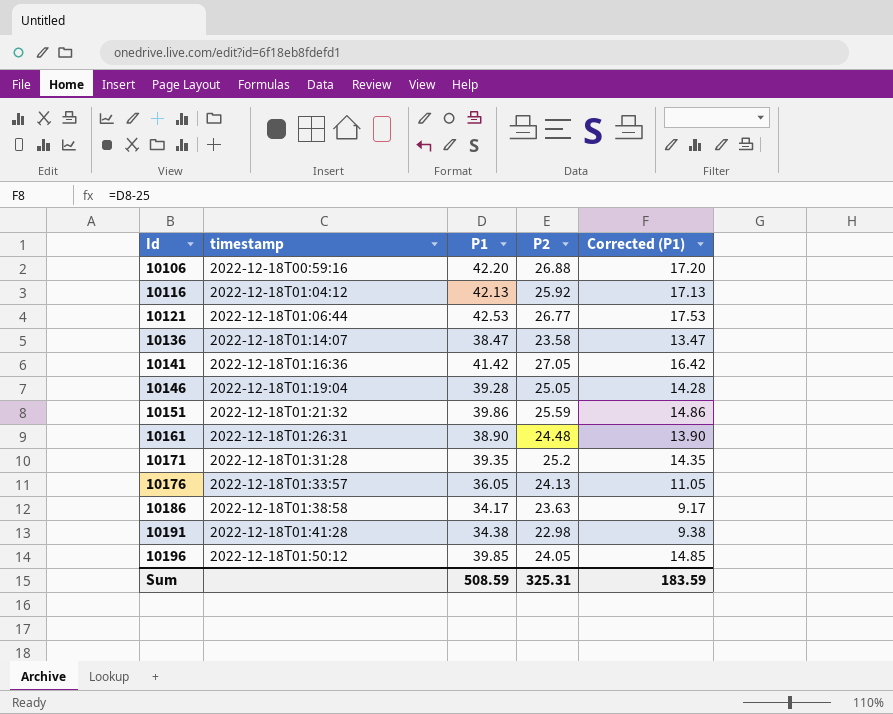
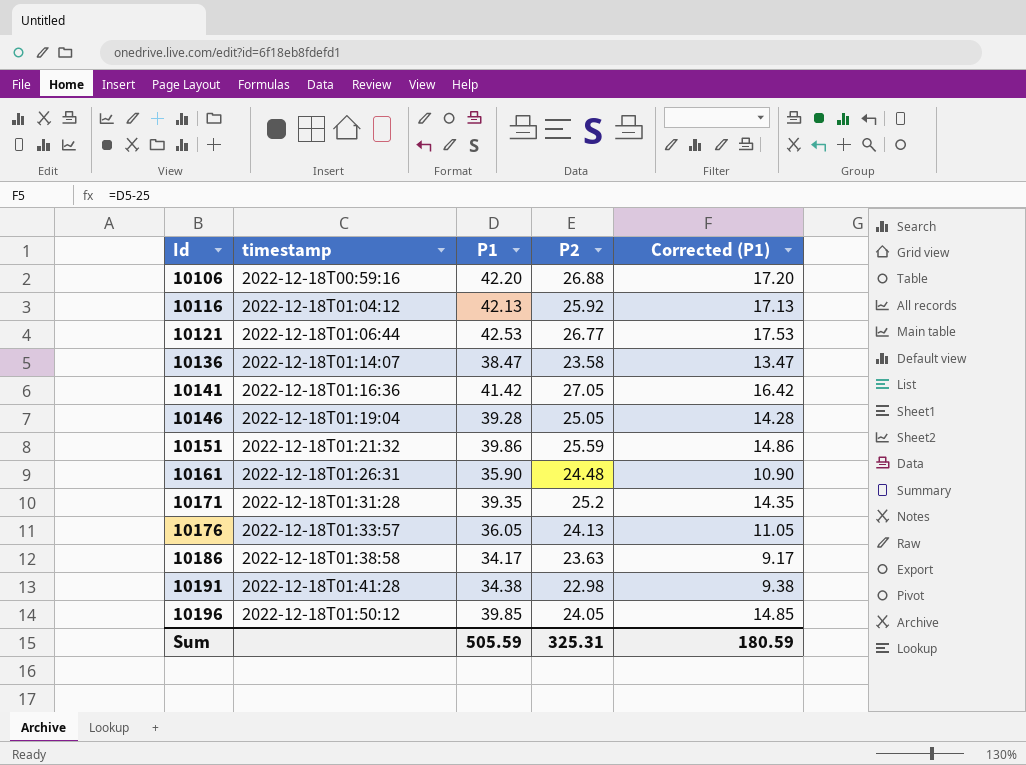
10161 | P1: 38.90 -> 35.90
10161 | Corrected (P1): 13.90 -> 10.90
Sum | P1: 508.59 -> 505.59
Sum | Corrected (P1): 183.59 -> 180.59

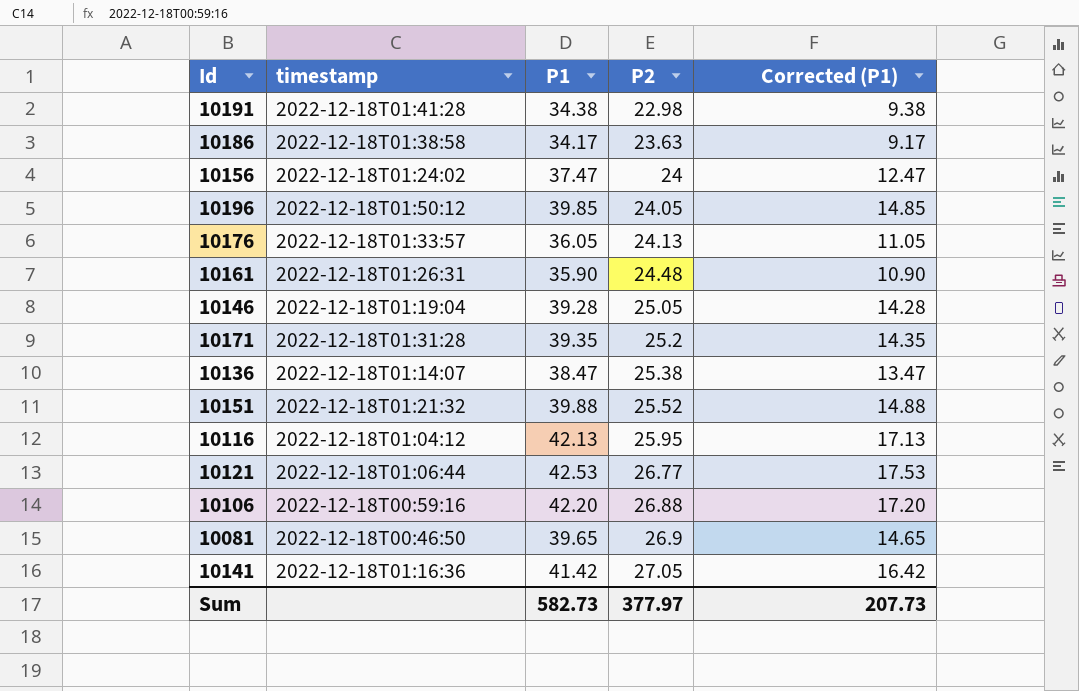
row order: Id ascending -> P2 ascending
row 10156: none -> 2022-12-18T01:24:02 | 37.47 | 24 | 12.47
10136 | P2: 23.58 -> 25.38
10151 | P1: 39.86 -> 39.88
10151 | P2: 25.59 -> 25.52
10151 | Corrected (P1): 14.86 -> 14.88
10116 | P2: 25.92 -> 25.95
row 10081: none -> 2022-12-18T00:46:50 | 39.65 | 26.9 | 14.65
Sum | P1: 505.59 -> 582.73
Sum | P2: 325.31 -> 377.97
Sum | Corrected (P1): 180.59 -> 207.73

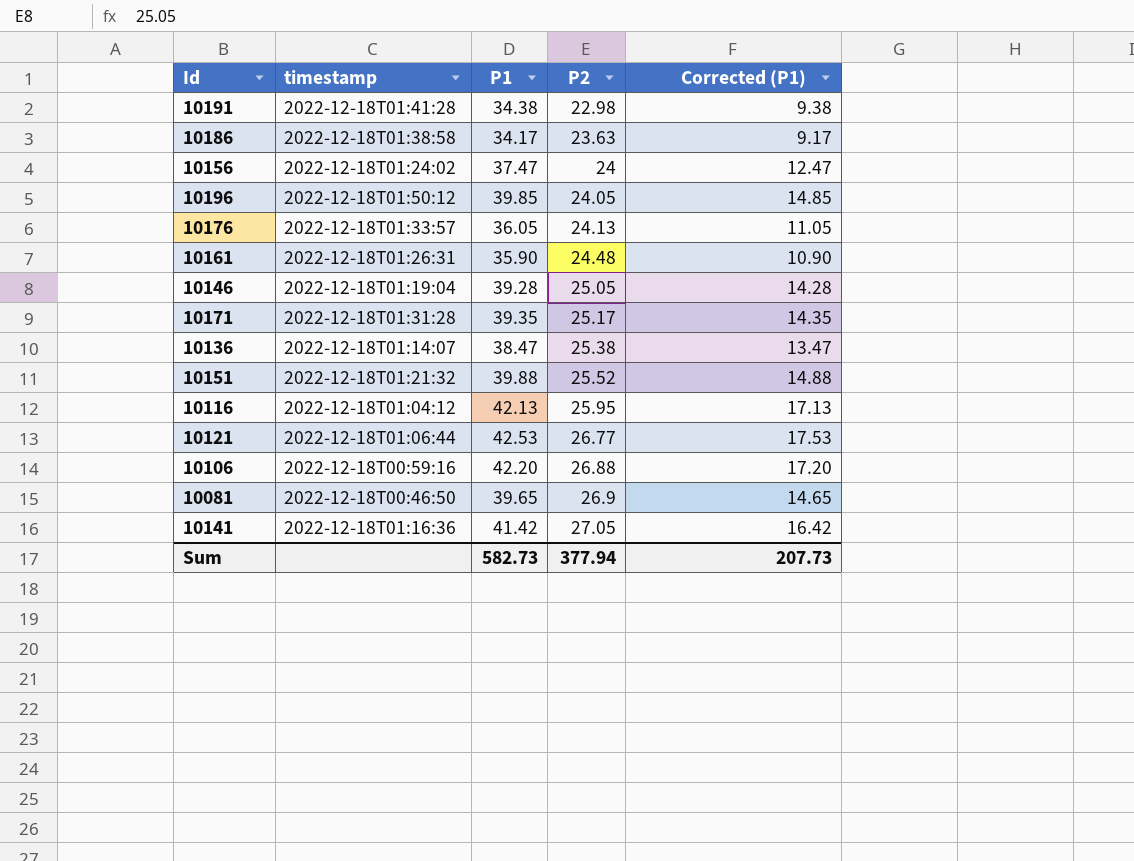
10171 | P2: 25.2 -> 25.17
Sum | P2: 377.97 -> 377.94

